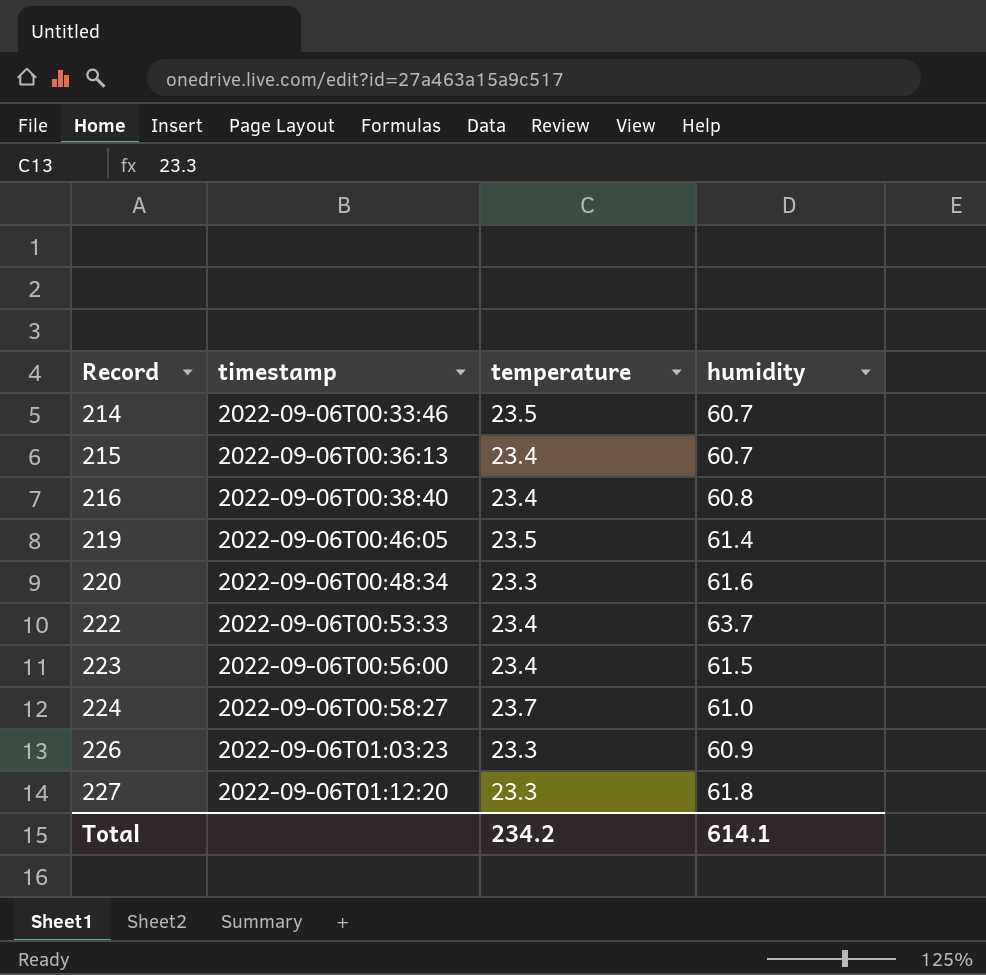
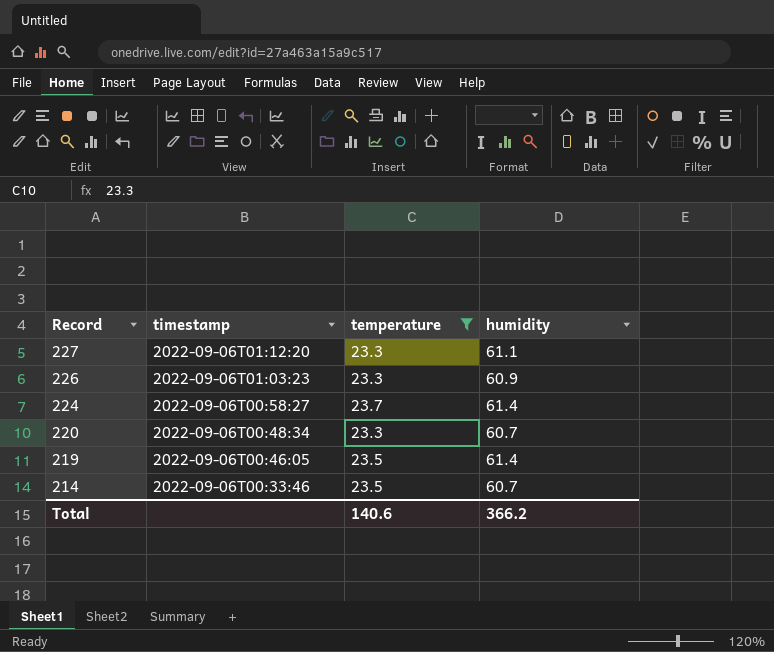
filter: none -> temperature != 23.4
row order: Record ascending -> Record descending
227 | humidity: 61.8 -> 61.1
224 | humidity: 61.0 -> 61.4
220 | humidity: 61.6 -> 60.7
Total | temperature: 234.2 -> 140.6
Total | humidity: 614.1 -> 366.2

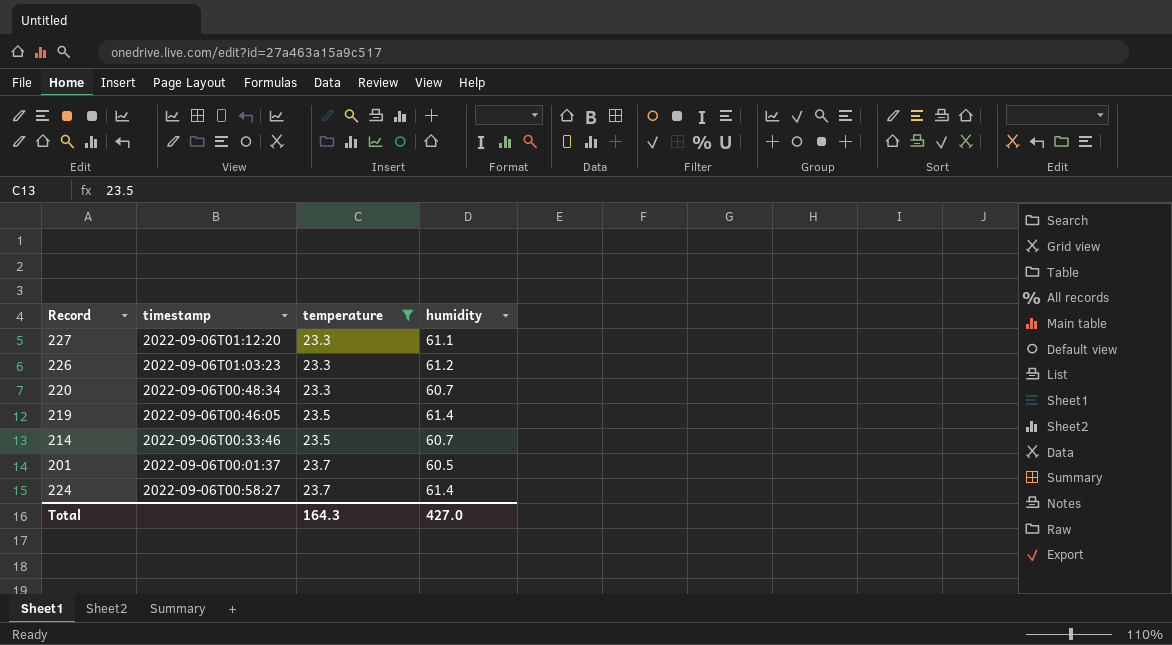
row order: Record descending -> temperature ascending
226 | humidity: 60.9 -> 61.2
row 201: none -> 2022-09-06T00:01:37 | 23.7 | 60.5
Total | temperature: 140.6 -> 164.3
Total | humidity: 366.2 -> 427.0

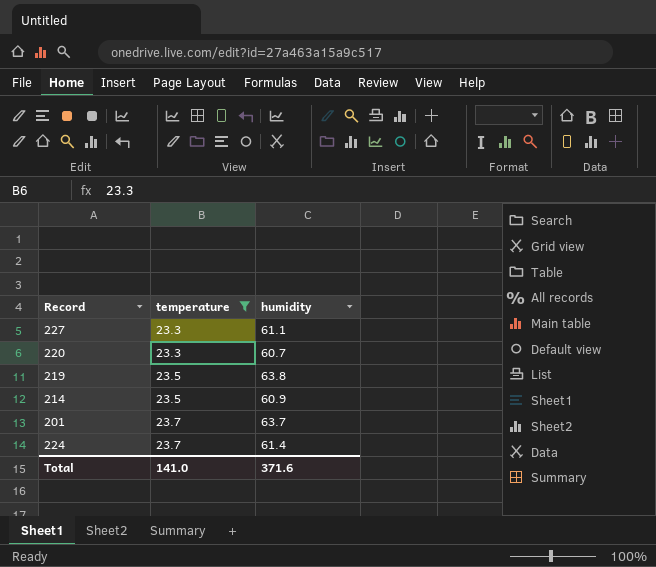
column timestamp | position: 2 -> none
row 226: 2022-09-06T01:03:23 | 23.3 | 61.2 -> none
219 | humidity: 61.4 -> 63.8
214 | humidity: 60.7 -> 60.9
201 | humidity: 60.5 -> 63.7
Total | temperature: 164.3 -> 141.0
Total | humidity: 427.0 -> 371.6

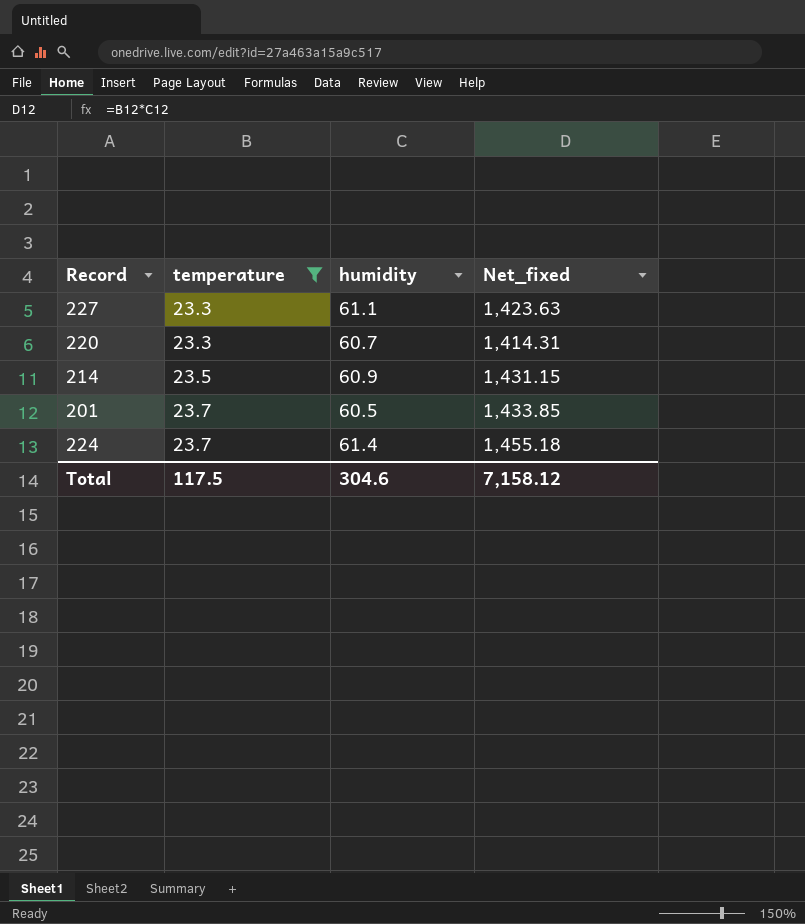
column Net_fixed | formula: none -> [temperature] * [humidity]
row 219: 23.5 | 63.8 -> none
201 | humidity: 63.7 -> 60.5
Total | temperature: 141.0 -> 117.5
Total | humidity: 371.6 -> 304.6

